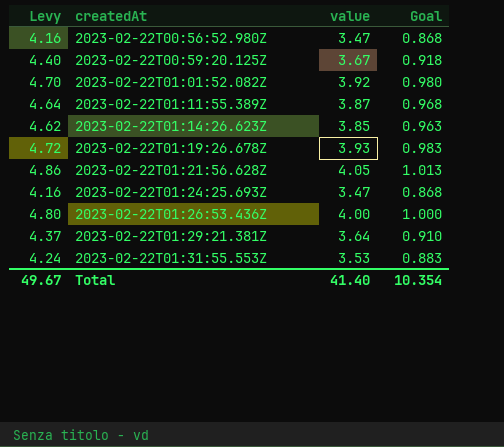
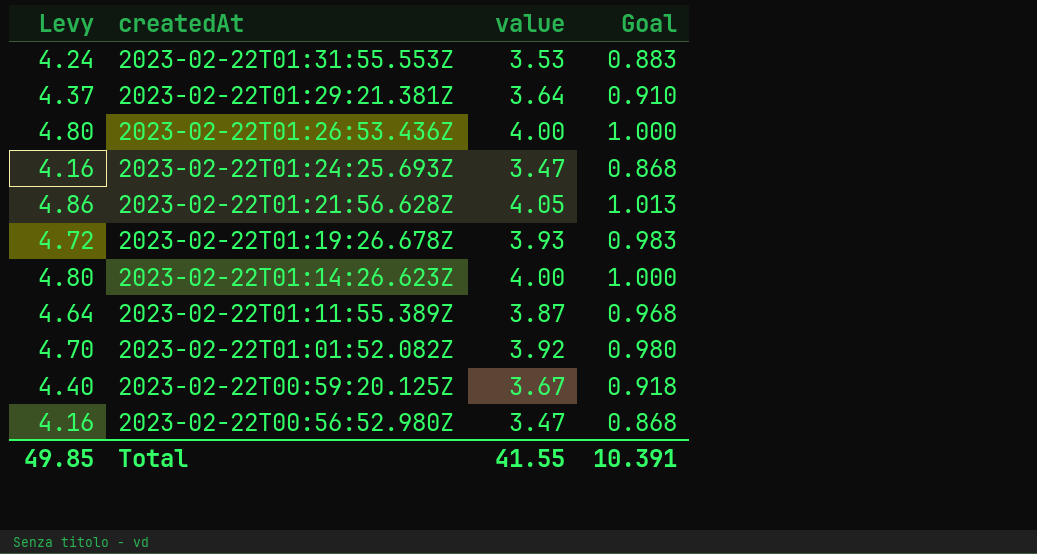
row order: createdAt ascending -> createdAt descending
2023-02-22T01:14:26.623Z | Levy: 4.62 -> 4.80
2023-02-22T01:14:26.623Z | value: 3.85 -> 4.00
2023-02-22T01:14:26.623Z | Goal: 0.963 -> 1.000
Total | Levy: 49.67 -> 49.85
Total | value: 41.40 -> 41.55
Total | Goal: 10.354 -> 10.391

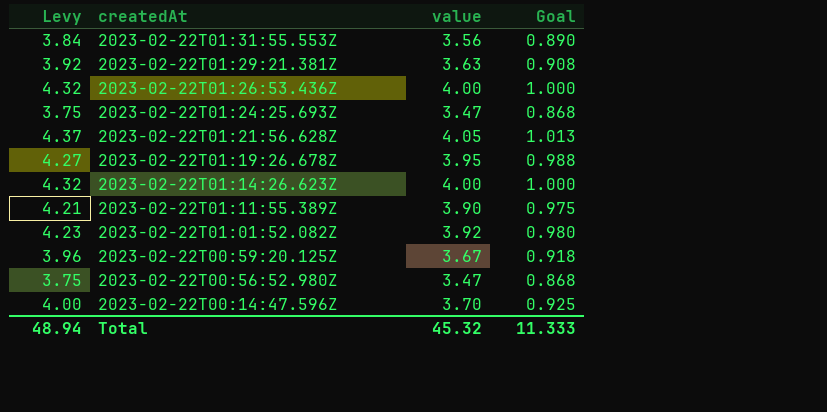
column Levy | formula: [value] * 1.2 -> [value] * 1.08
2023-02-22T01:31:55.553Z | value: 3.53 -> 3.56
2023-02-22T01:31:55.553Z | Goal: 0.883 -> 0.890
2023-02-22T01:29:21.381Z | value: 3.64 -> 3.63
2023-02-22T01:29:21.381Z | Goal: 0.910 -> 0.908
2023-02-22T01:19:26.678Z | value: 3.93 -> 3.95
2023-02-22T01:19:26.678Z | Goal: 0.983 -> 0.988
2023-02-22T01:11:55.389Z | value: 3.87 -> 3.90
2023-02-22T01:11:55.389Z | Goal: 0.968 -> 0.975
row 2023-02-22T00:14:47.596Z: none -> 4.00 | 3.70 | 0.925
Total | Levy: 49.85 -> 48.94
Total | value: 41.55 -> 45.32
Total | Goal: 10.391 -> 11.333

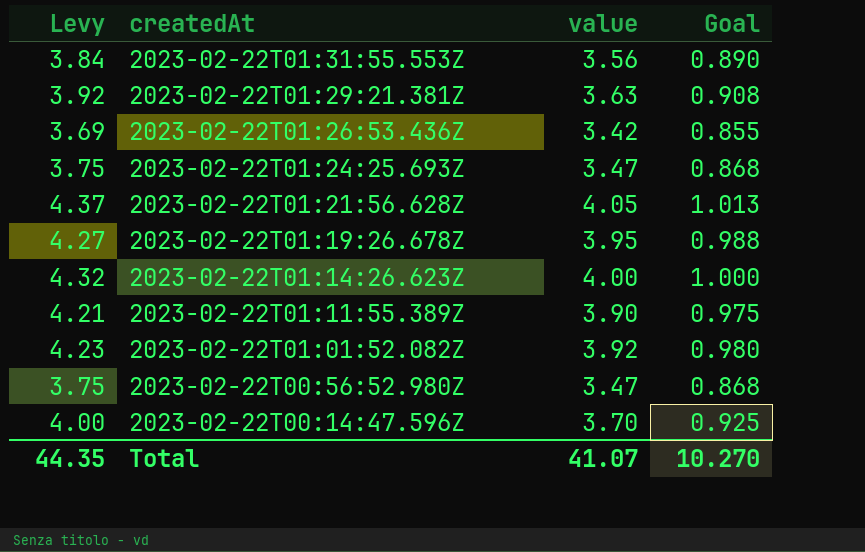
row 2023-02-22T00:59:20.125Z: 3.96 | 3.67 | 0.918 -> none
2023-02-22T01:26:53.436Z | Levy: 4.32 -> 3.69
2023-02-22T01:26:53.436Z | value: 4.00 -> 3.42
2023-02-22T01:26:53.436Z | Goal: 1.000 -> 0.855
Total | Levy: 48.94 -> 44.35
Total | value: 45.32 -> 41.07
Total | Goal: 11.333 -> 10.270

